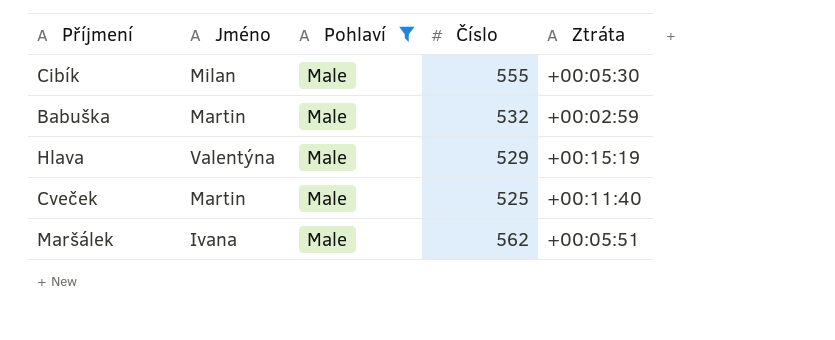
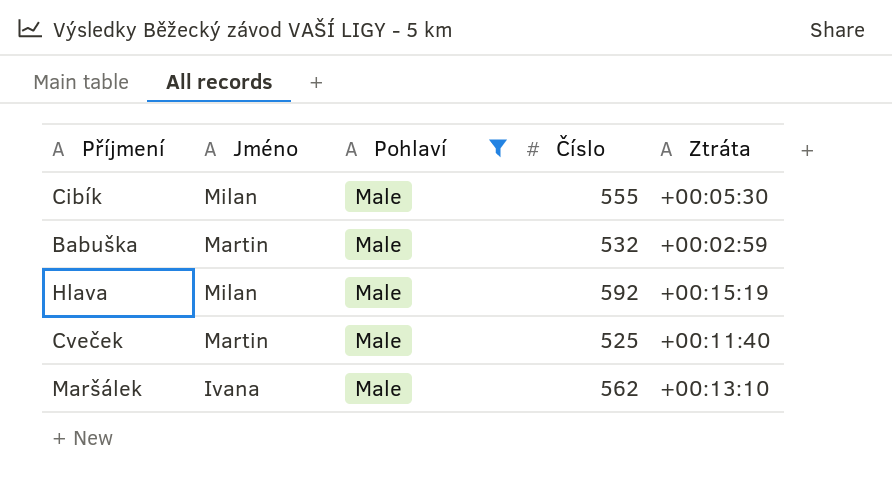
Hlava | Jméno: Valentýna -> Milan
Hlava | Číslo: 529 -> 592
Maršálek | Ztráta: +00:05:51 -> +00:13:10

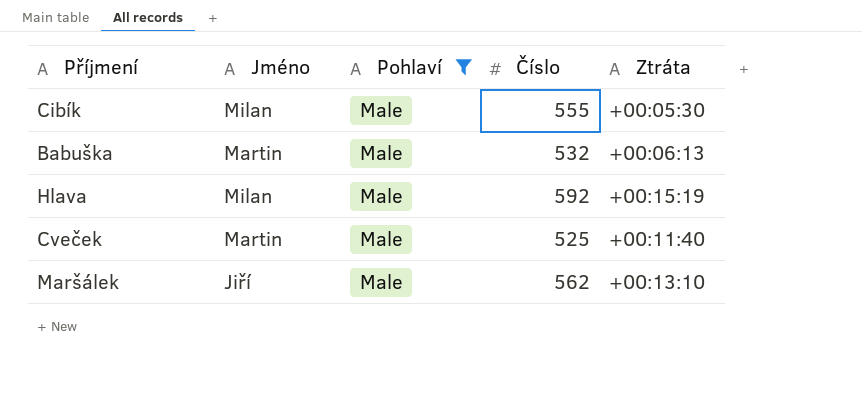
Babuška | Ztráta: +00:02:59 -> +00:06:13
Maršálek | Jméno: Ivana -> Jiří

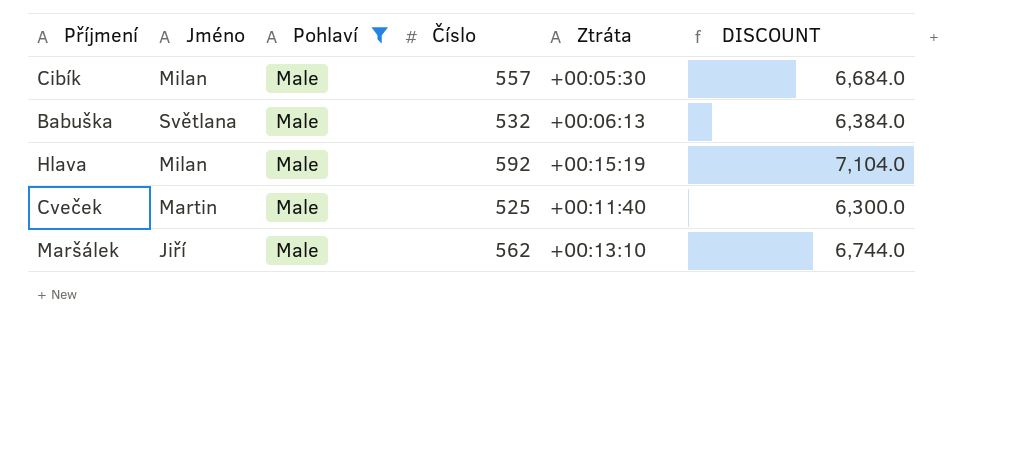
column DISCOUNT | formula: none -> [Číslo] * 12
Cibík | Číslo: 555 -> 557
Babuška | Jméno: Martin -> Světlana

